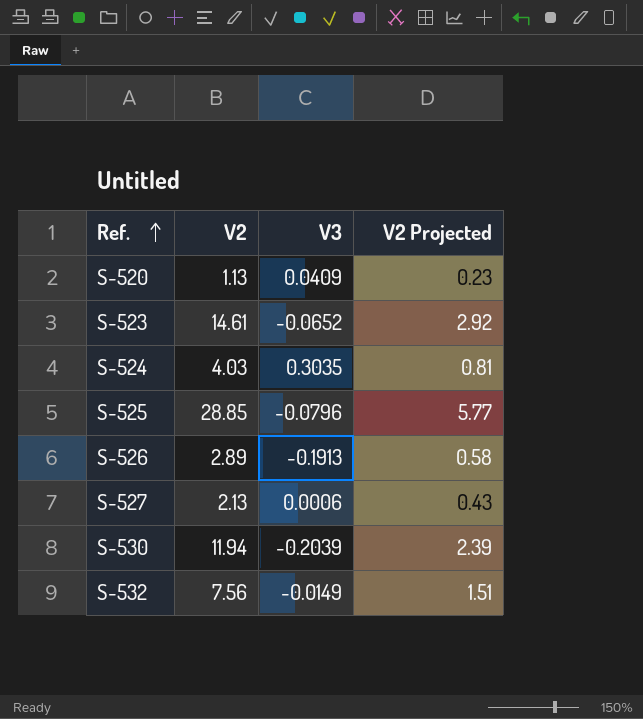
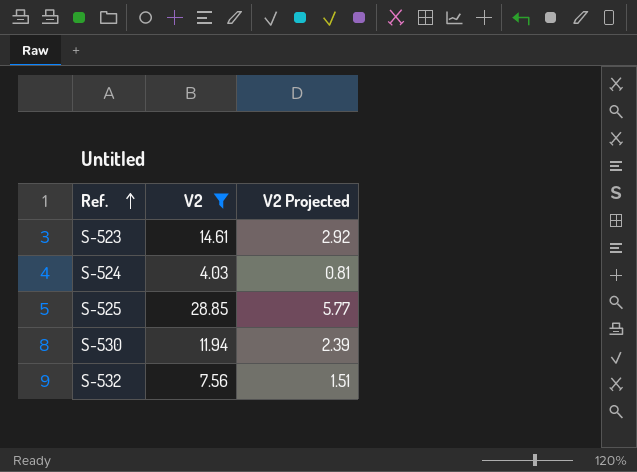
filter: none -> V2 >= 4.03
column V3 | position: 3 -> none

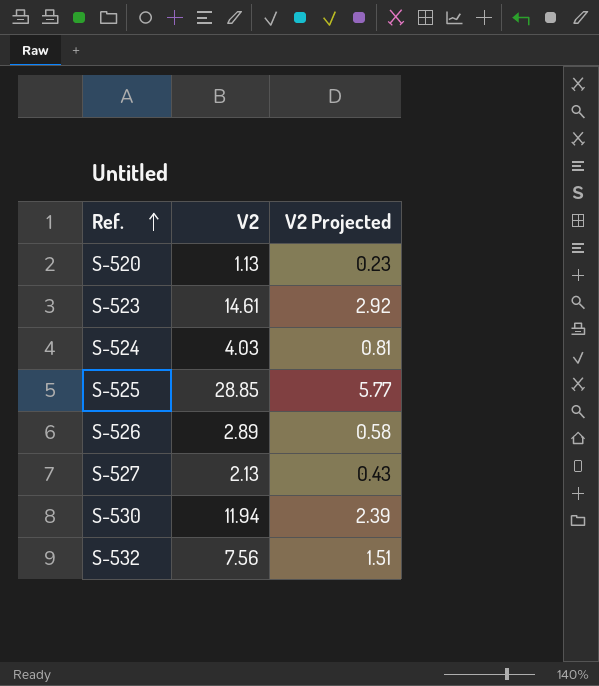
filter: V2 >= 4.03 -> none

